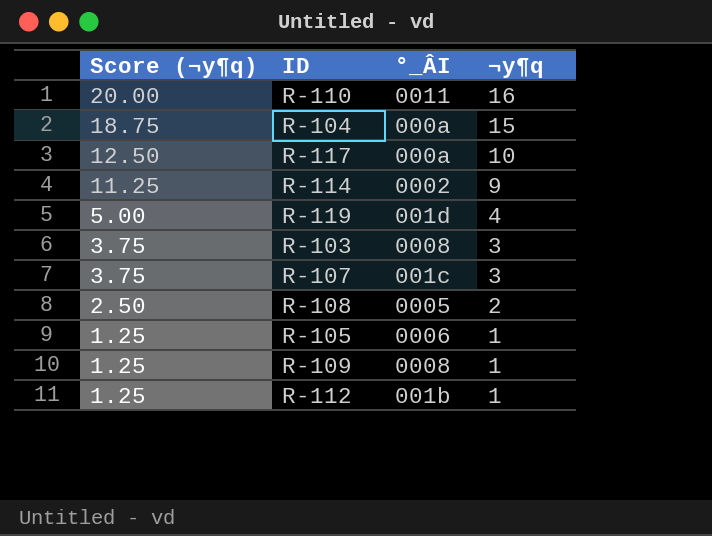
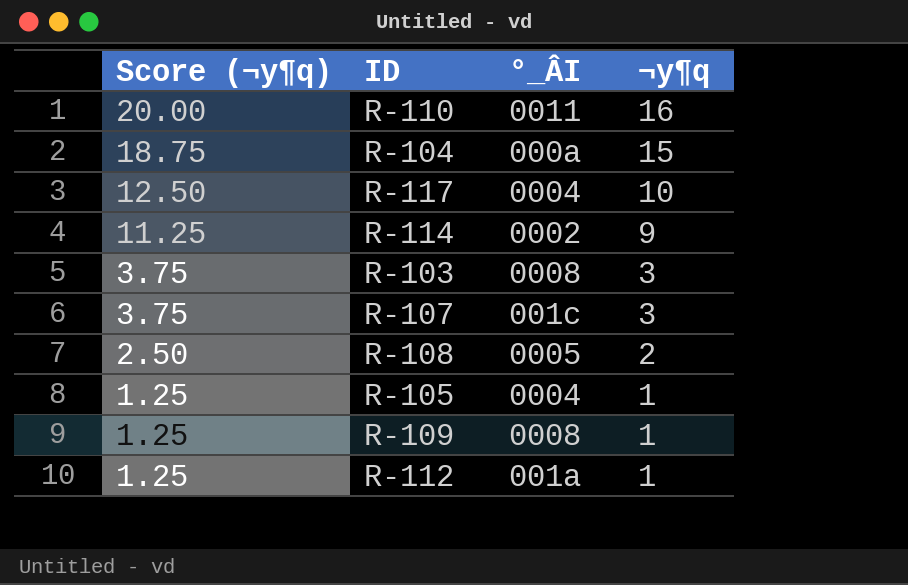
row R-119: 5.00 | 001d | 4 -> none
R-117 | °_ÂI: 000a -> 0004
R-105 | °_ÂI: 0006 -> 0004
R-112 | °_ÂI: 001b -> 001a

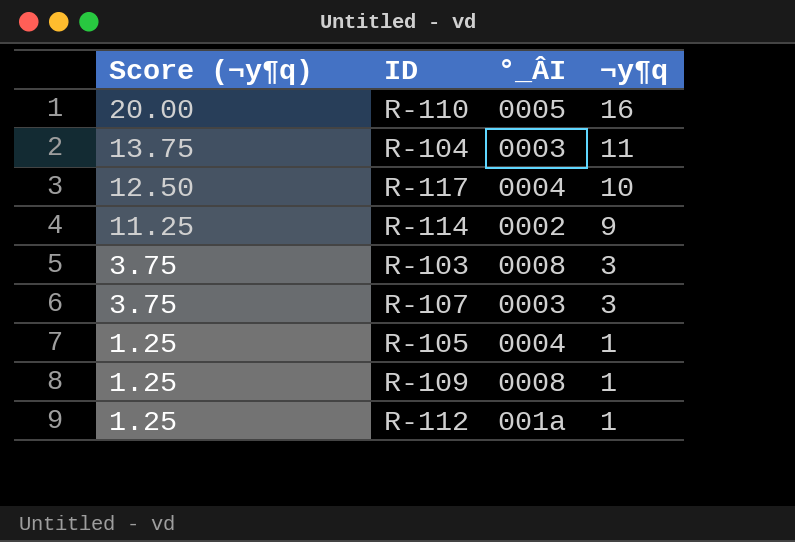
row R-108: 2.50 | 0005 | 2 -> none
R-110 | °_ÂI: 0011 -> 0005
R-104 | Score (¬y¶q): 18.75 -> 13.75
R-104 | °_ÂI: 000a -> 0003
R-104 | ¬y¶q: 15 -> 11
R-107 | °_ÂI: 001c -> 0003

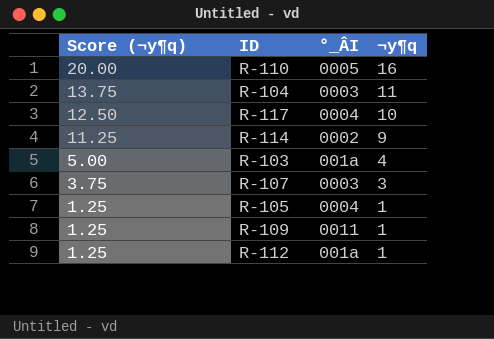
R-103 | Score (¬y¶q): 3.75 -> 5.00
R-103 | °_ÂI: 0008 -> 001a
R-103 | ¬y¶q: 3 -> 4
R-109 | °_ÂI: 0008 -> 0011

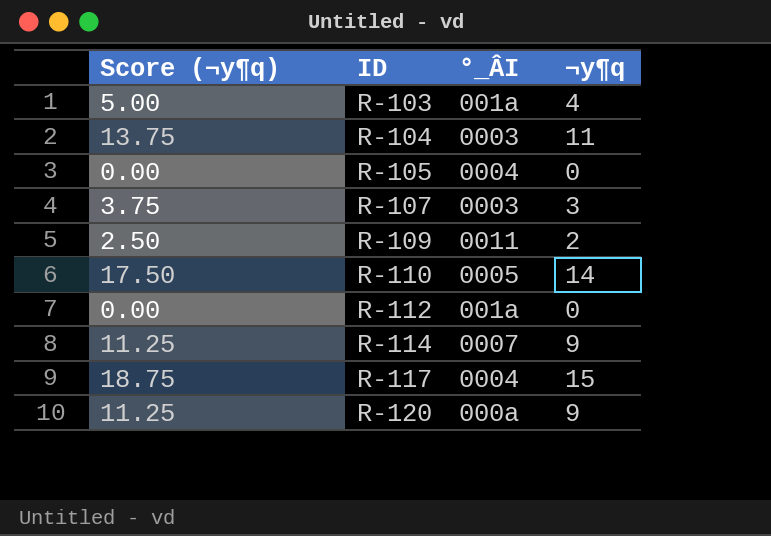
row order: Score (¬y¶q) descending -> ID ascending
R-105 | Score (¬y¶q): 1.25 -> 0.00
R-105 | ¬y¶q: 1 -> 0
R-109 | Score (¬y¶q): 1.25 -> 2.50
R-109 | ¬y¶q: 1 -> 2
R-110 | Score (¬y¶q): 20.00 -> 17.50
R-110 | ¬y¶q: 16 -> 14
R-112 | Score (¬y¶q): 1.25 -> 0.00
R-112 | ¬y¶q: 1 -> 0
R-114 | °_ÂI: 0002 -> 0007
R-117 | Score (¬y¶q): 12.50 -> 18.75
R-117 | ¬y¶q: 10 -> 15
row R-120: none -> 11.25 | 000a | 9

